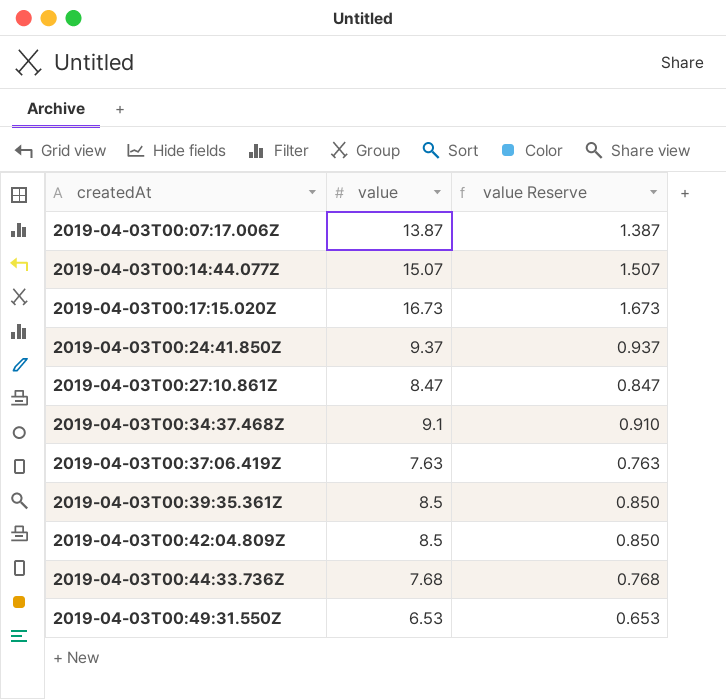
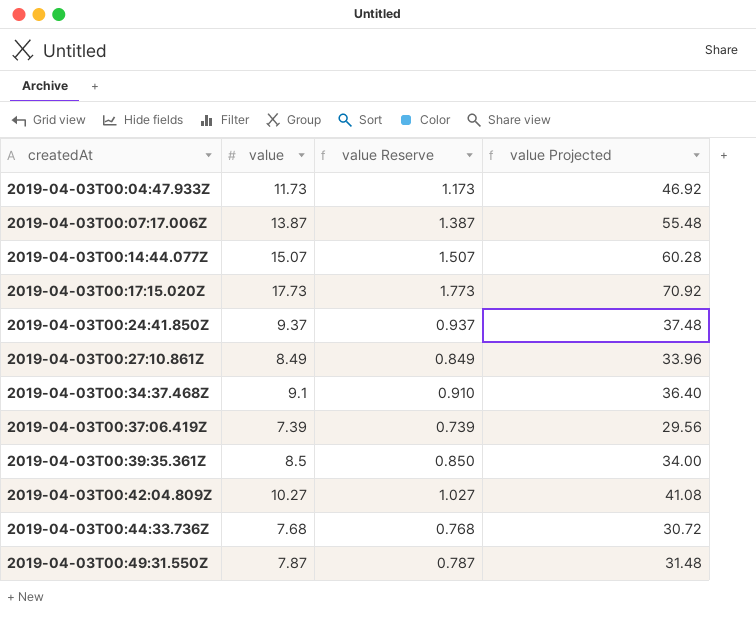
column value Projected | formula: none -> [value] * 4
row 2019-04-03T00:04:47.933Z: none -> 11.73 | 1.173 | 46.92
2019-04-03T00:17:15.020Z | value: 16.73 -> 17.73
2019-04-03T00:17:15.020Z | value Reserve: 1.673 -> 1.773
2019-04-03T00:27:10.861Z | value: 8.47 -> 8.49
2019-04-03T00:27:10.861Z | value Reserve: 0.847 -> 0.849
2019-04-03T00:37:06.419Z | value: 7.63 -> 7.39
2019-04-03T00:37:06.419Z | value Reserve: 0.763 -> 0.739
2019-04-03T00:42:04.809Z | value: 8.5 -> 10.27
2019-04-03T00:42:04.809Z | value Reserve: 0.850 -> 1.027
2019-04-03T00:49:31.550Z | value: 6.53 -> 7.87
2019-04-03T00:49:31.550Z | value Reserve: 0.653 -> 0.787

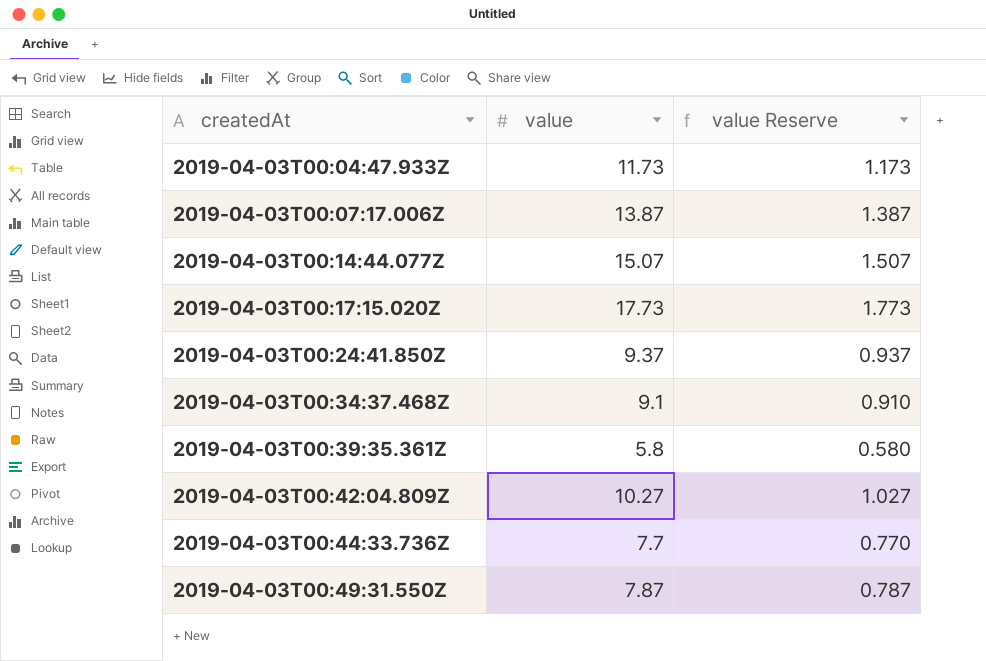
column value Projected | formula: [value] * 4 -> none
row 2019-04-03T00:27:10.861Z: 8.49 | 0.849 | 33.96 -> none
row 2019-04-03T00:37:06.419Z: 7.39 | 0.739 | 29.56 -> none
2019-04-03T00:39:35.361Z | value: 8.5 -> 5.8
2019-04-03T00:39:35.361Z | value Reserve: 0.850 -> 0.580
2019-04-03T00:44:33.736Z | value: 7.68 -> 7.7
2019-04-03T00:44:33.736Z | value Reserve: 0.768 -> 0.770

